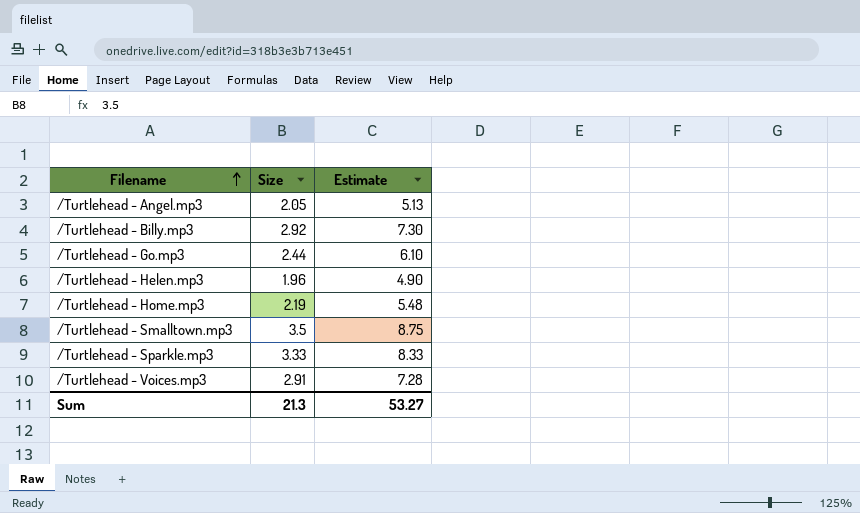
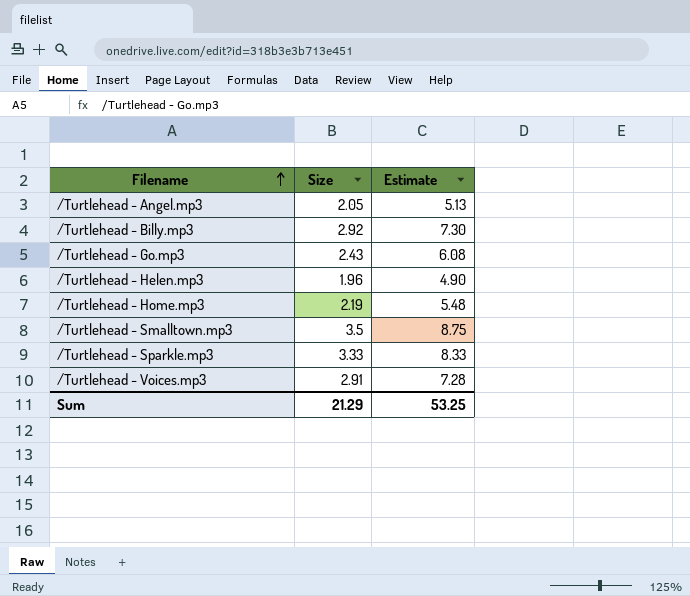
/Turtlehead - Go.mp3 | Size: 2.44 -> 2.43
/Turtlehead - Go.mp3 | Estimate: 6.10 -> 6.08
Sum | Size: 21.3 -> 21.29
Sum | Estimate: 53.27 -> 53.25

